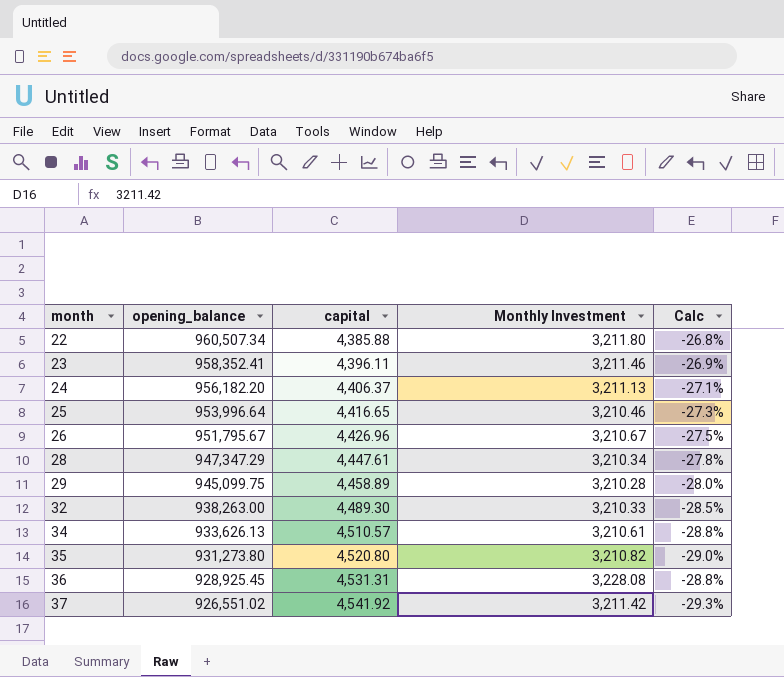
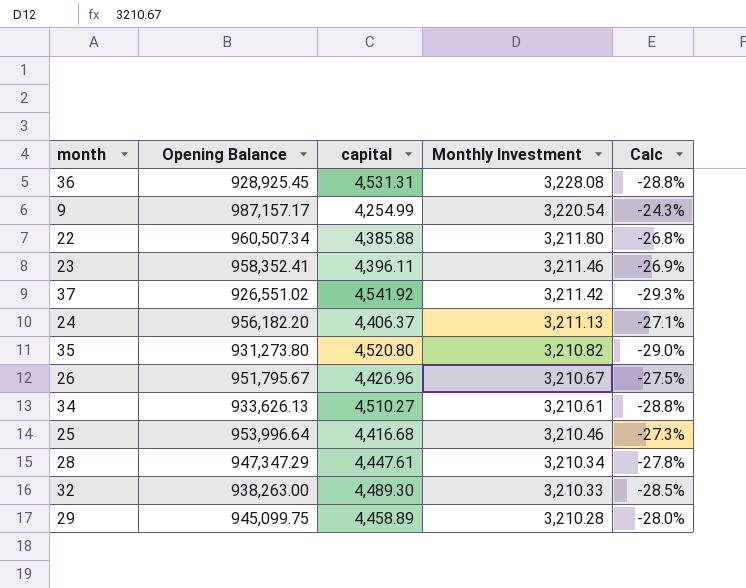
row order: month ascending -> Monthly Investment descending
column name: opening_balance -> Opening Balance
row 9: none -> 987,157.17 | 4,254.99 | 3,220.54 | -24.3%
34 | capital: 4,510.57 -> 4,510.27
25 | capital: 4,416.65 -> 4,416.68

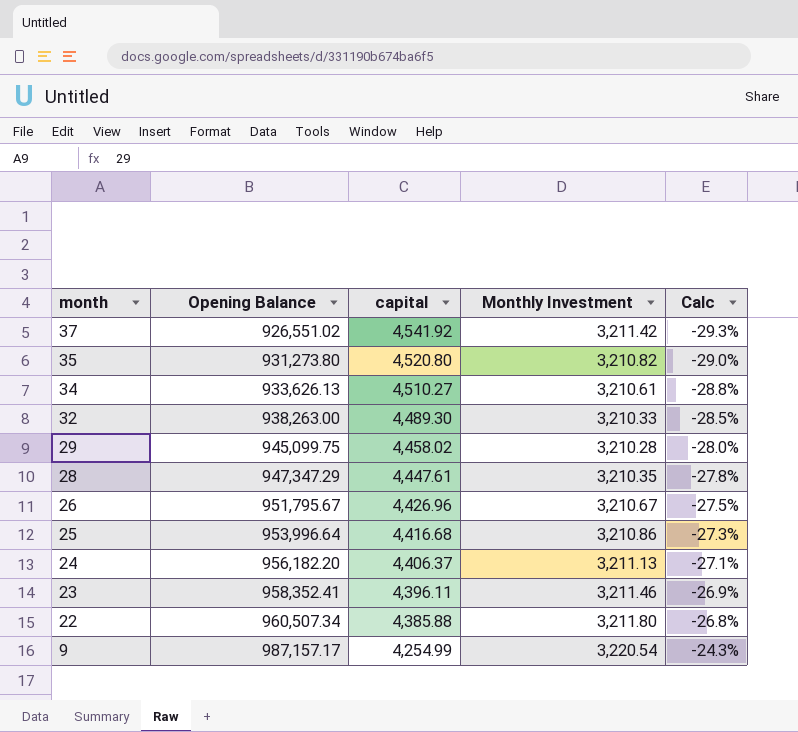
row order: Monthly Investment descending -> month descending
row 36: 928,925.45 | 4,531.31 | 3,228.08 | -28.8% -> none
29 | capital: 4,458.89 -> 4,458.02
28 | Monthly Investment: 3,210.34 -> 3,210.35
25 | Monthly Investment: 3,210.46 -> 3,210.86

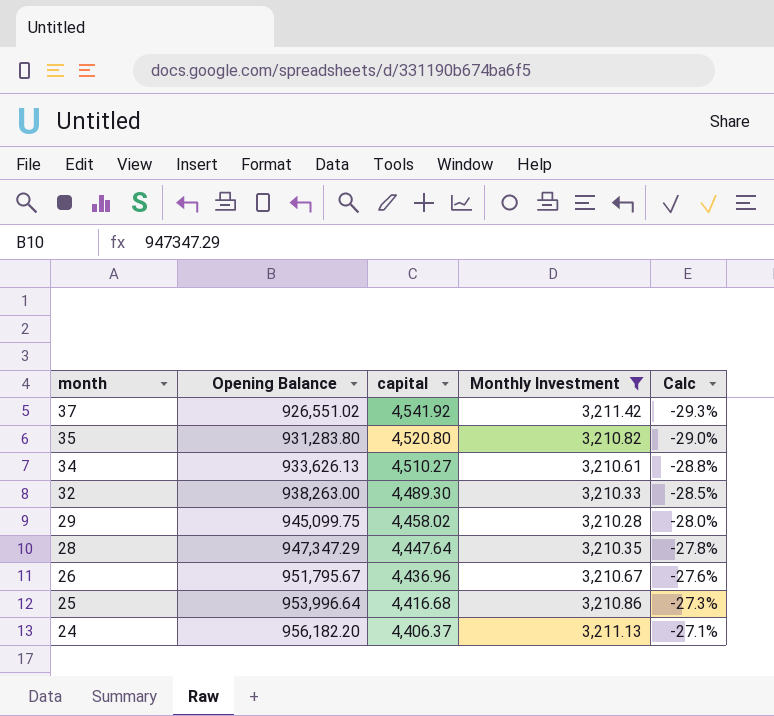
filter: none -> Monthly Investment <= 3,211.42
35 | Opening Balance: 931,273.80 -> 931,283.80
28 | capital: 4,447.61 -> 4,447.64
26 | capital: 4,426.96 -> 4,436.96
26 | Calc: -27.5% -> -27.6%

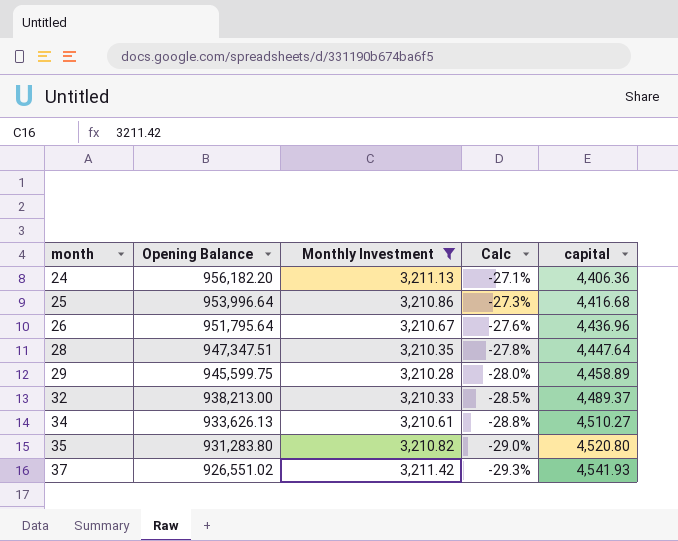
row order: month descending -> month ascending
column capital | position: 3 -> 5
24 | capital: 4,406.37 -> 4,406.36
26 | Opening Balance: 951,795.67 -> 951,795.64
28 | Opening Balance: 947,347.29 -> 947,347.51
29 | Opening Balance: 945,099.75 -> 945,599.75
29 | capital: 4,458.02 -> 4,458.89
32 | Opening Balance: 938,263.00 -> 938,213.00
32 | capital: 4,489.30 -> 4,489.37
37 | capital: 4,541.92 -> 4,541.93

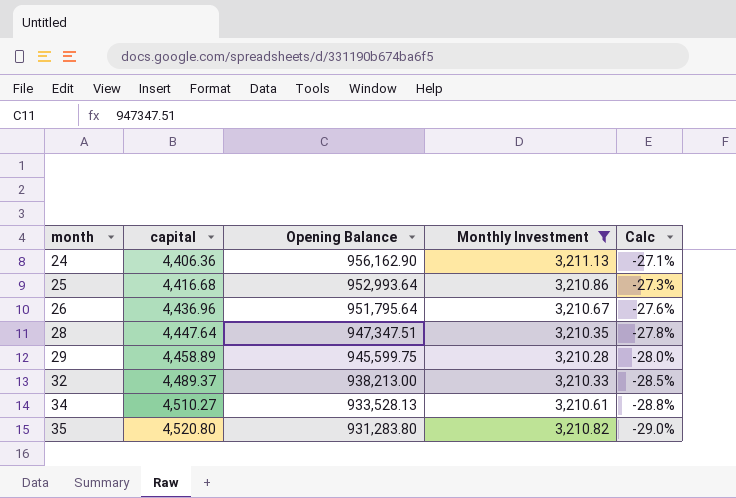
column capital | position: 5 -> 2
row 37: 926,551.02 | 3,211.42 | -29.3% | 4,541.93 -> none
24 | Opening Balance: 956,182.20 -> 956,162.90
25 | Opening Balance: 953,996.64 -> 952,993.64
34 | Opening Balance: 933,626.13 -> 933,528.13

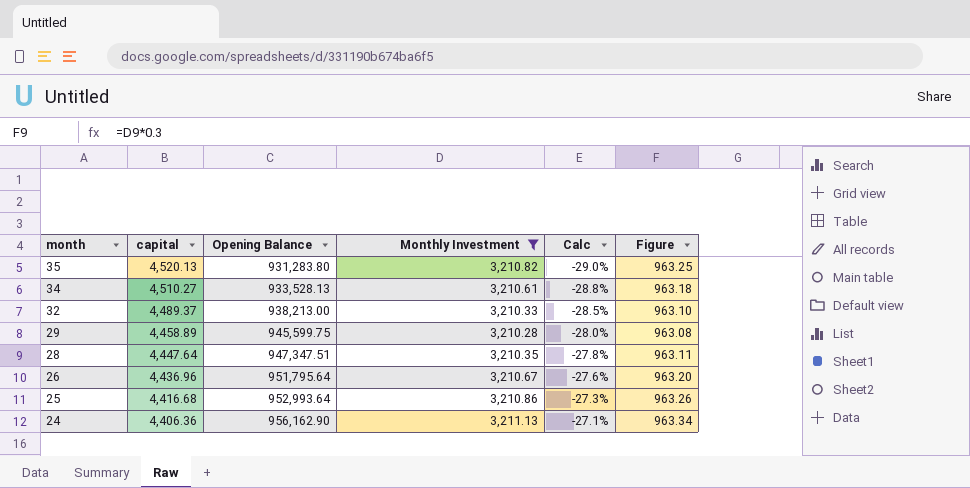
row order: month ascending -> month descending
column Figure | formula: none -> [Monthly Investment] * 0.3
35 | capital: 4,520.80 -> 4,520.13

